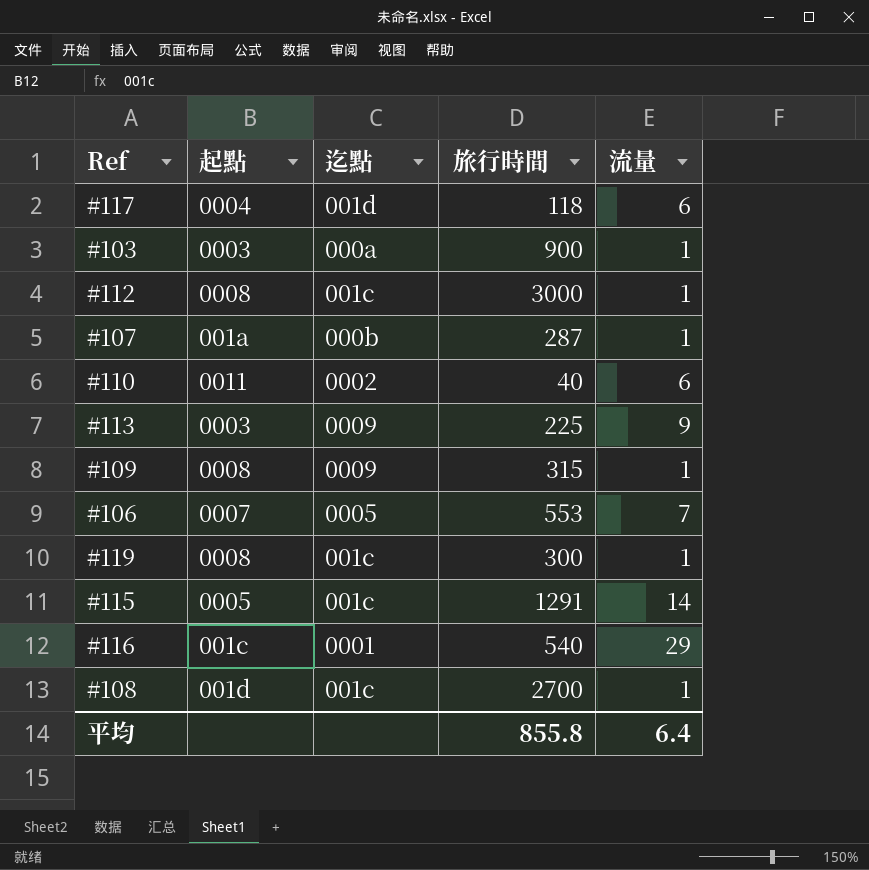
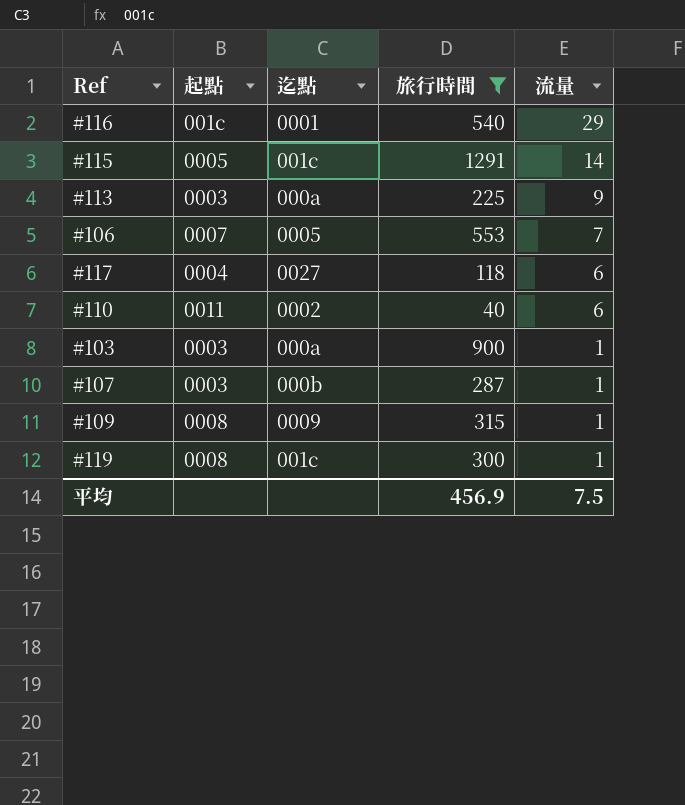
filter: none -> 旅行時間 <= 1291
row order: none -> 流量 descending
#113 | 迄點: 0009 -> 000a
#117 | 迄點: 001d -> 0027
#107 | 起點: 001a -> 0003
平均 | 旅行時間: 855.8 -> 456.9
平均 | 流量: 6.4 -> 7.5

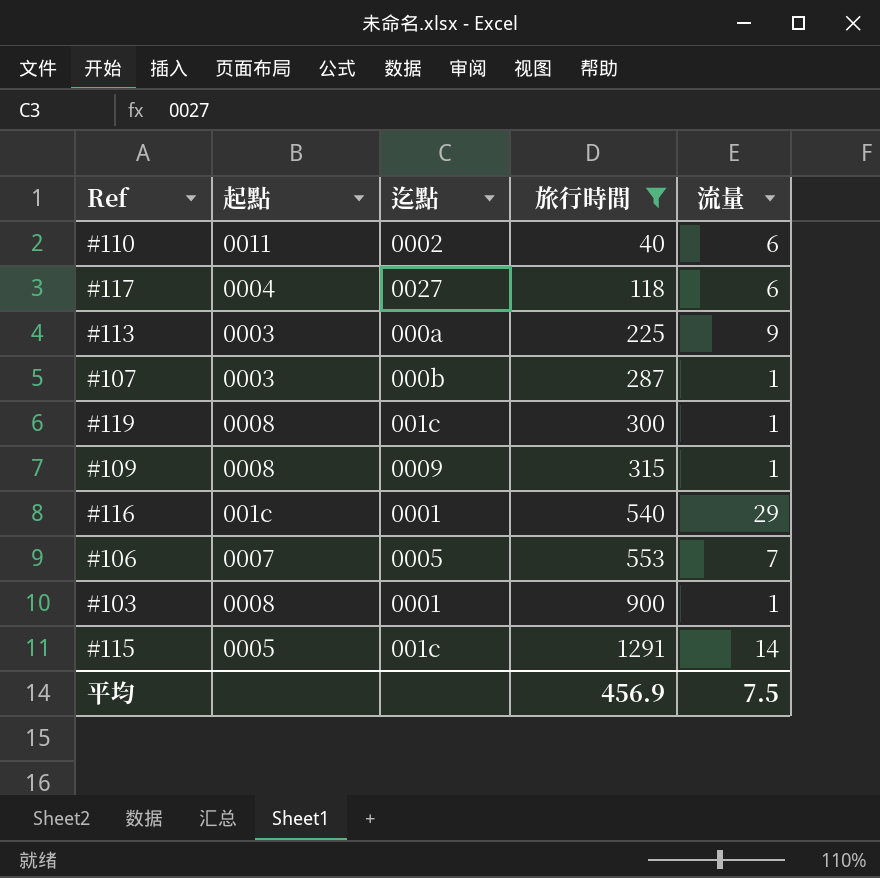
row order: 流量 descending -> 旅行時間 ascending
#103 | 起點: 0003 -> 0008
#103 | 迄點: 000a -> 0001

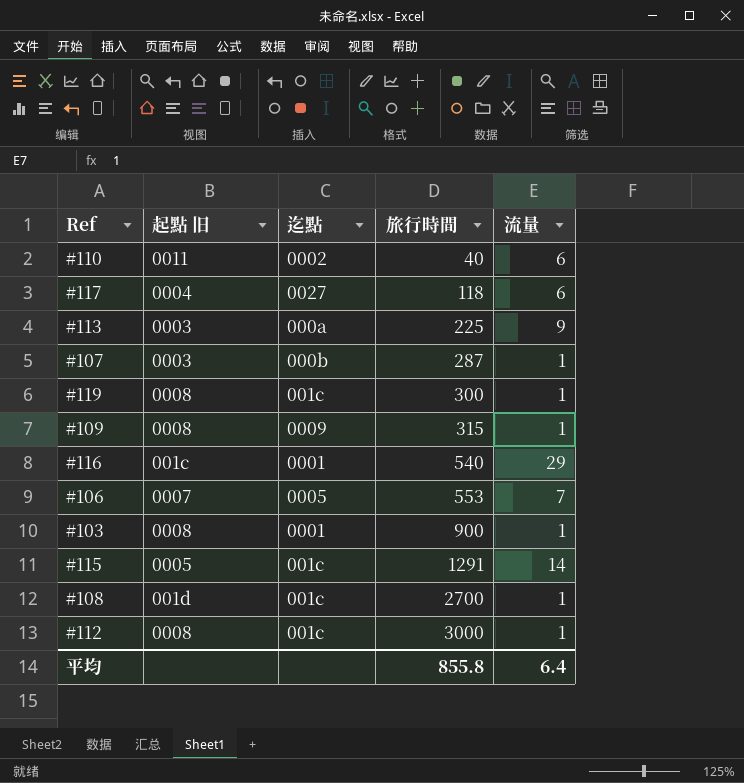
filter: 旅行時間 <= 1291 -> none
column name: 起點 -> 起點 旧
平均 | 旅行時間: 456.9 -> 855.8
平均 | 流量: 7.5 -> 6.4

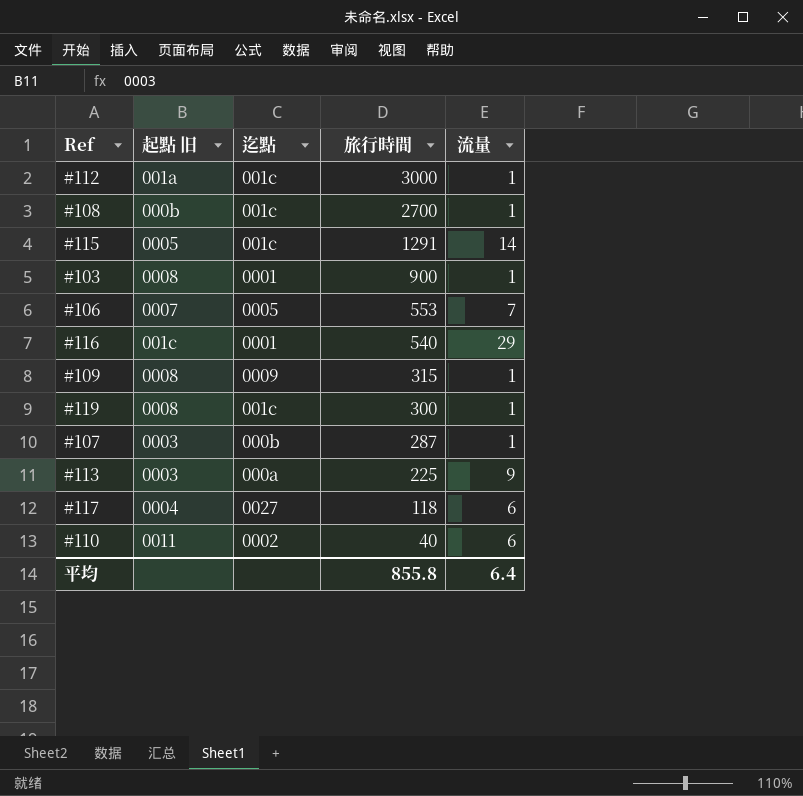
row order: 旅行時間 ascending -> 旅行時間 descending
#112 | 起點 旧: 0008 -> 001a
#108 | 起點 旧: 001d -> 000b

